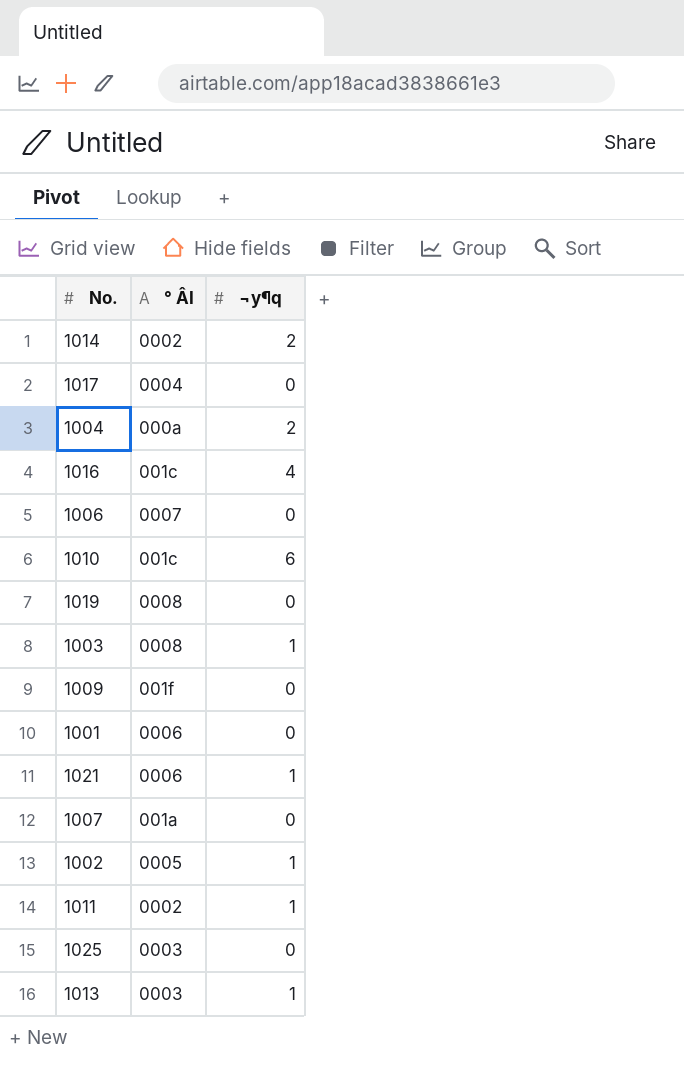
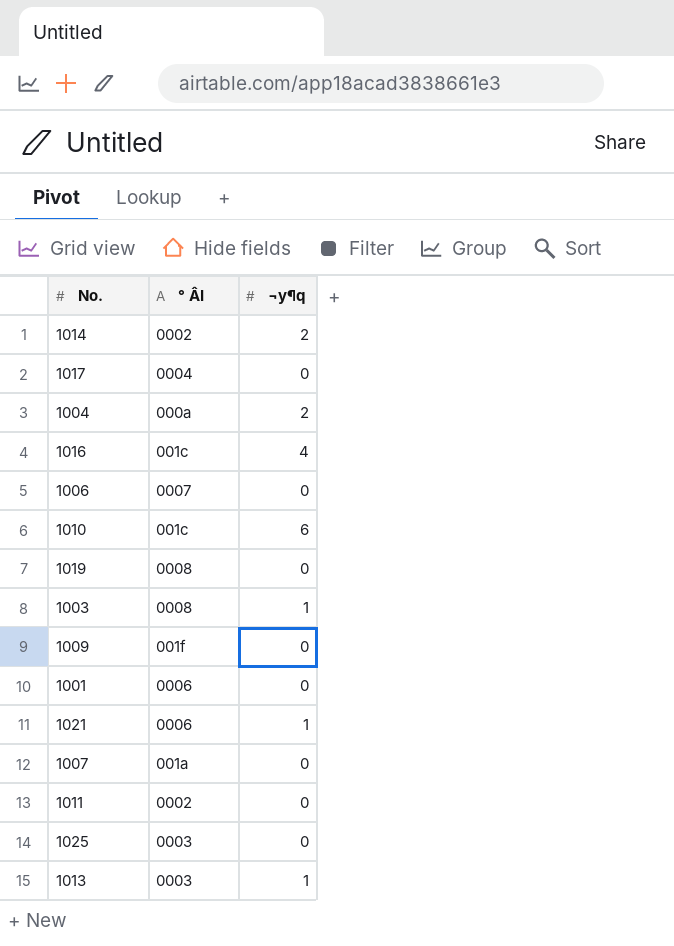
row 1002: 0005 | 1 -> none
1011 | ¬y¶q: 1 -> 0

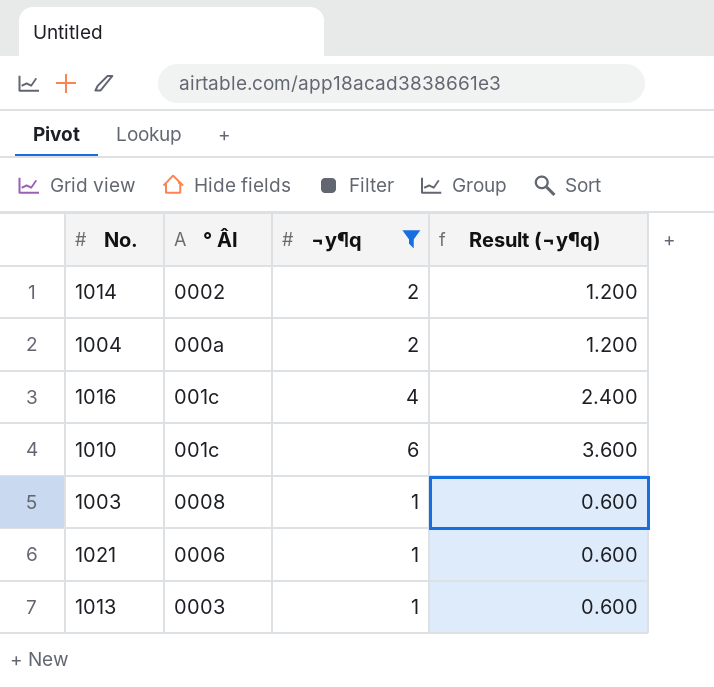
filter: none -> ¬y¶q != 0
column Result (¬y¶q) | formula: none -> [¬y¶q] * 0.6

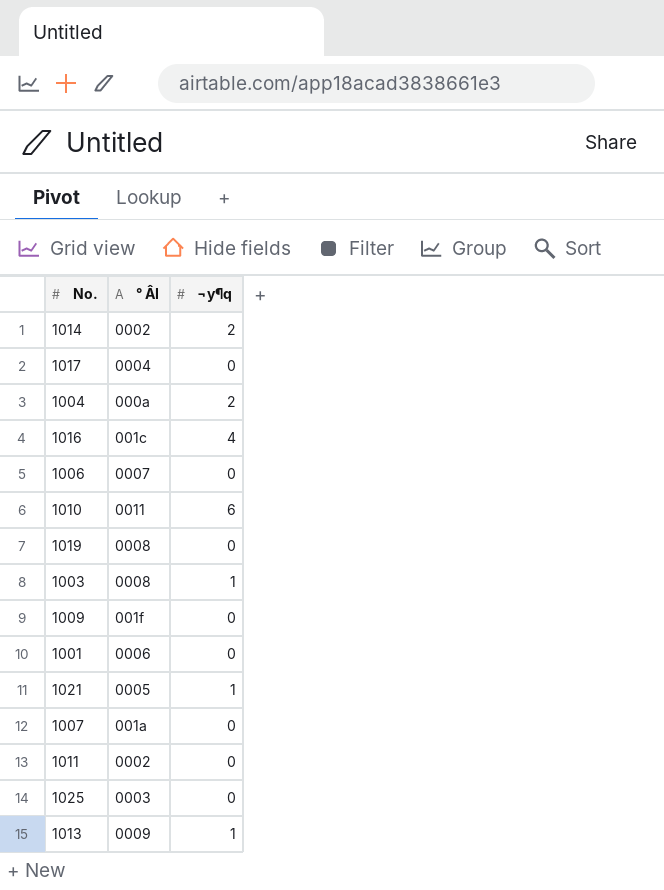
filter: ¬y¶q != 0 -> none
column Result (¬y¶q) | formula: [¬y¶q] * 0.6 -> none
1010 | ° ÂI: 001c -> 0011
1021 | ° ÂI: 0006 -> 0005
1013 | ° ÂI: 0003 -> 0009

